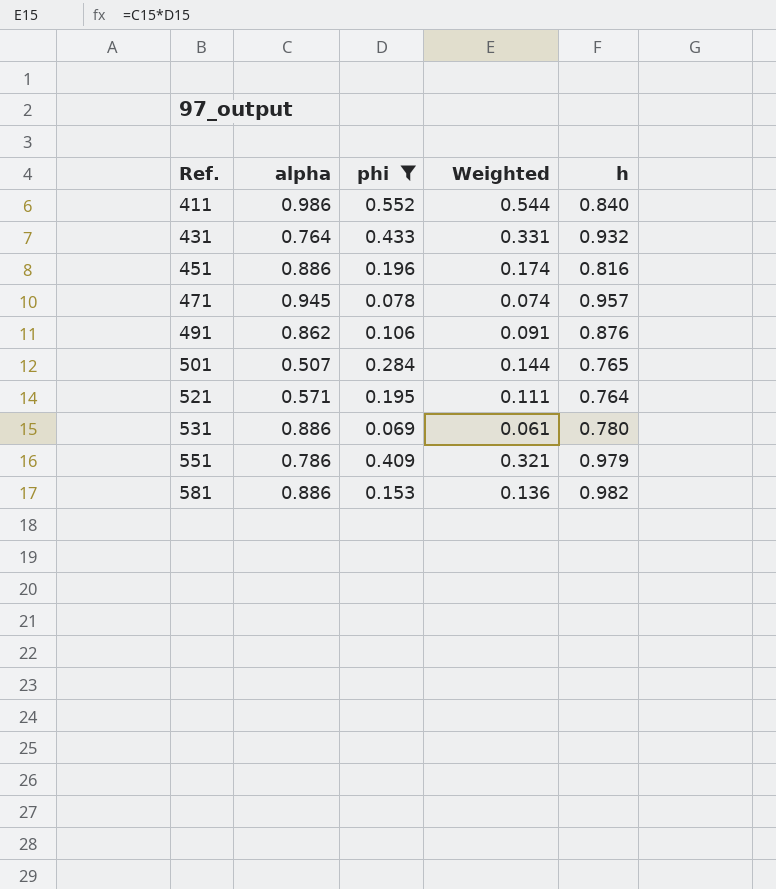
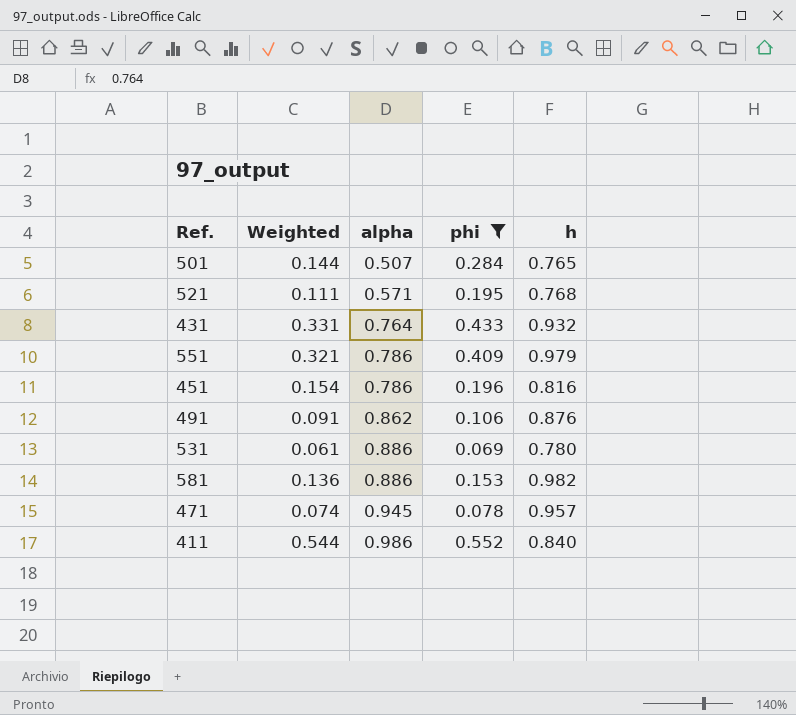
row order: Ref. ascending -> alpha ascending
column Weighted | position: 4 -> 2
521 | h: 0.764 -> 0.768
451 | Weighted: 0.174 -> 0.154
451 | alpha: 0.886 -> 0.786

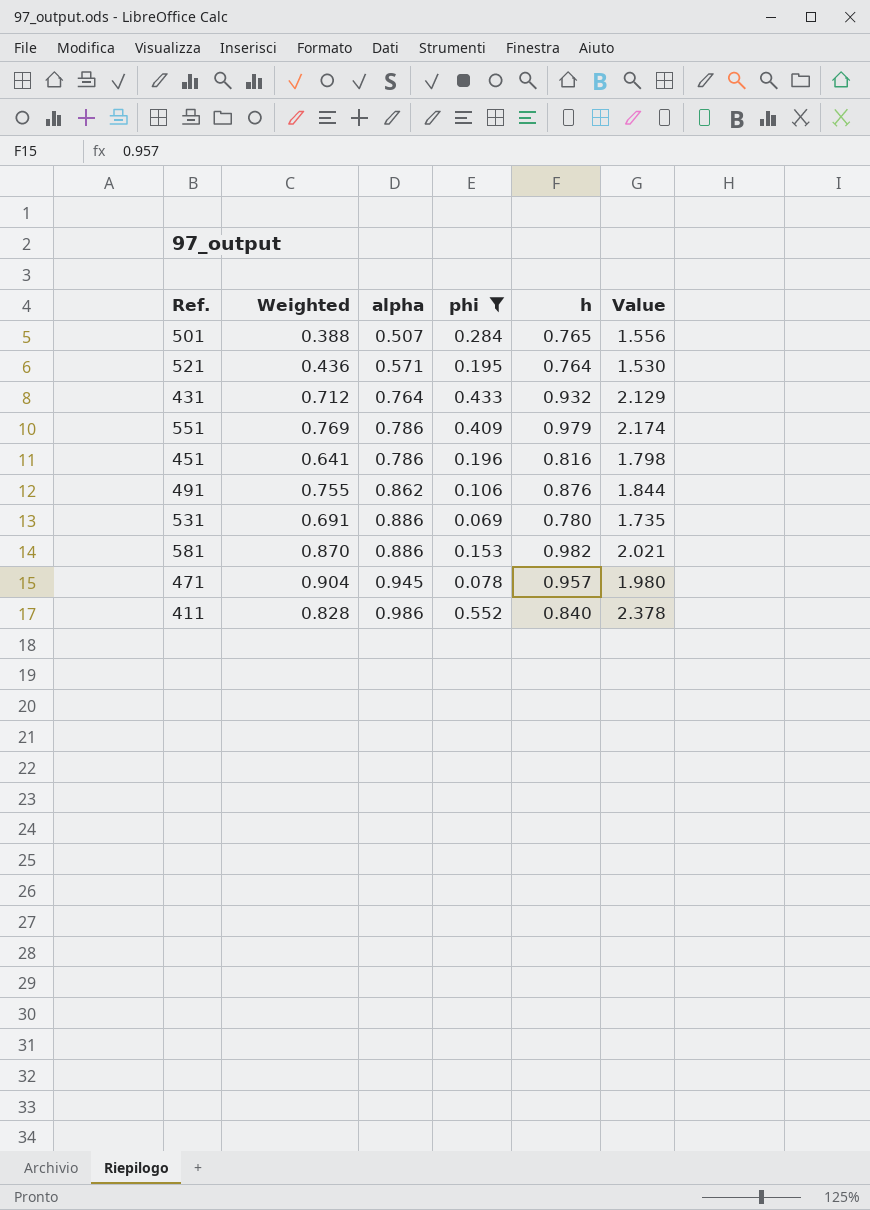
column Weighted | formula: [alpha] * [phi] -> [alpha] * [h]
column Value | formula: none -> [alpha] + [phi] + [h]
521 | h: 0.768 -> 0.764

